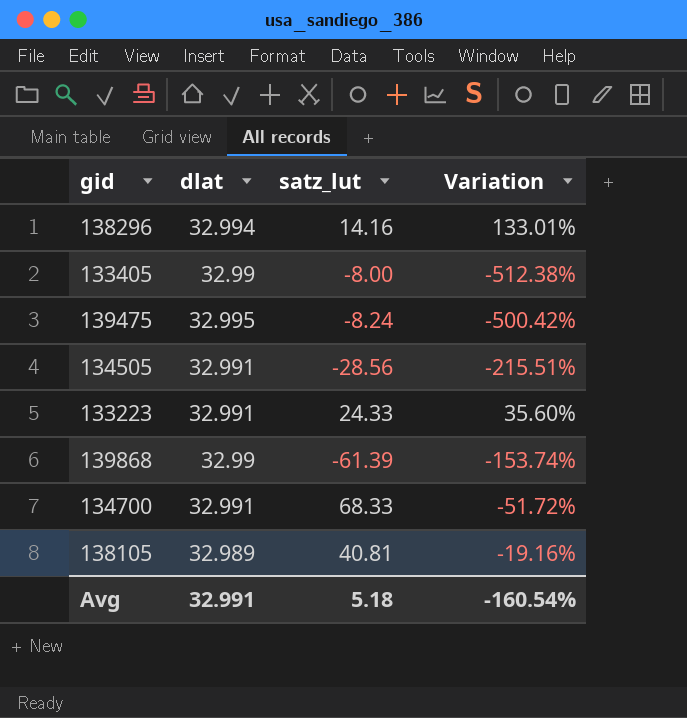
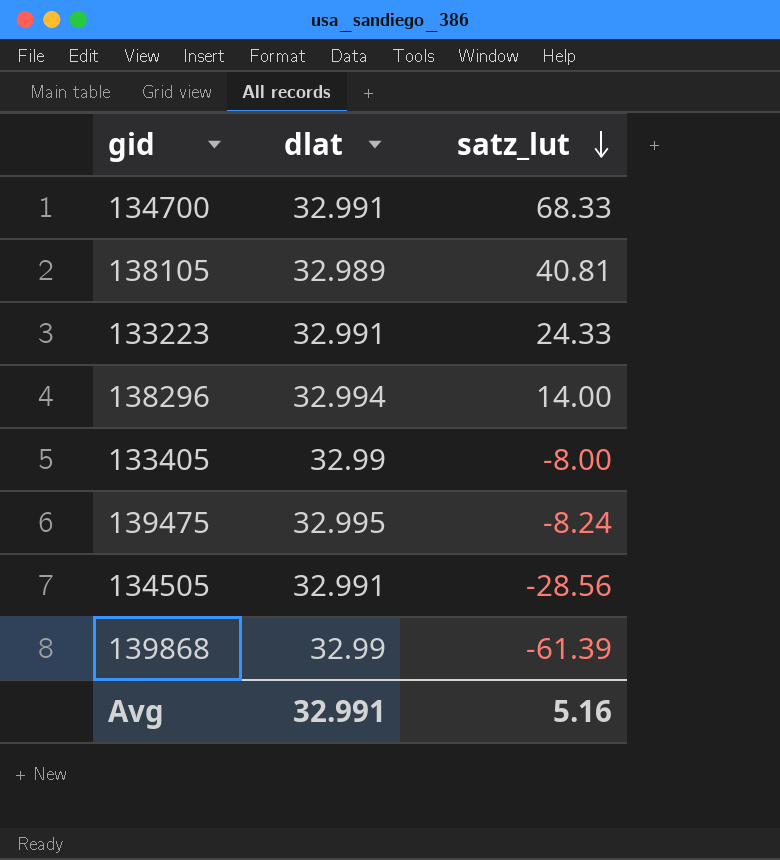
row order: none -> satz_lut descending
column Variation | formula: ([dlat] - [satz_lut]) / [satz_lut] -> none
138296 | satz_lut: 14.16 -> 14.00
Avg | satz_lut: 5.18 -> 5.16

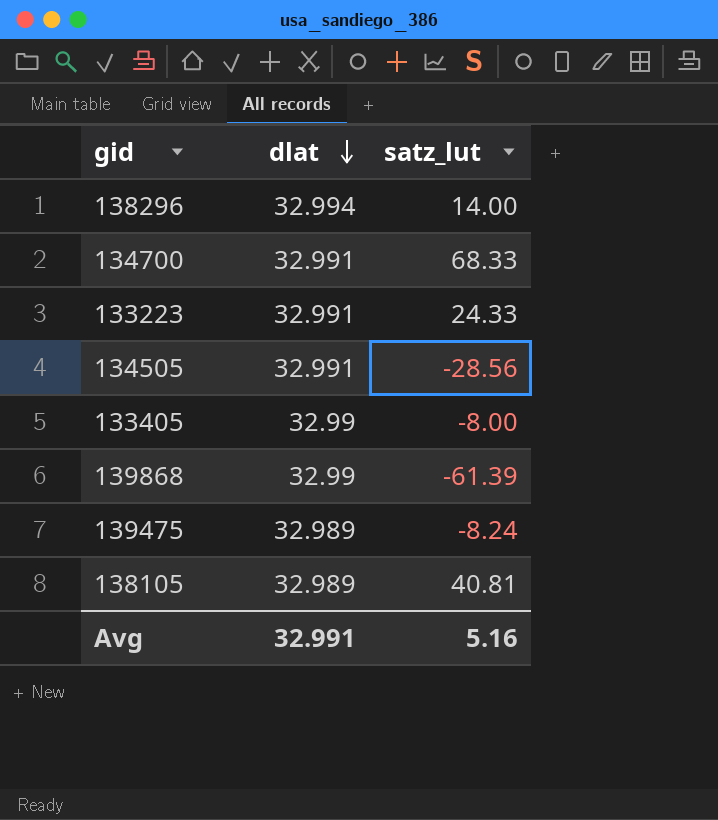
row order: satz_lut descending -> dlat descending
139475 | dlat: 32.995 -> 32.989

